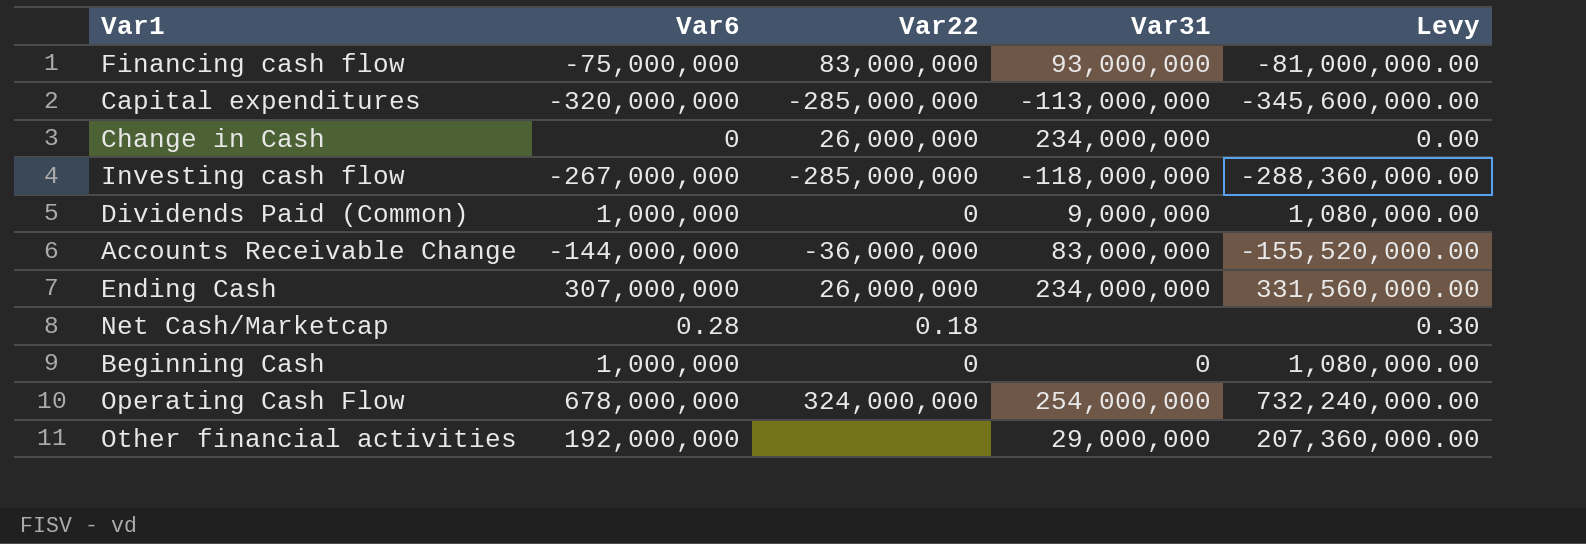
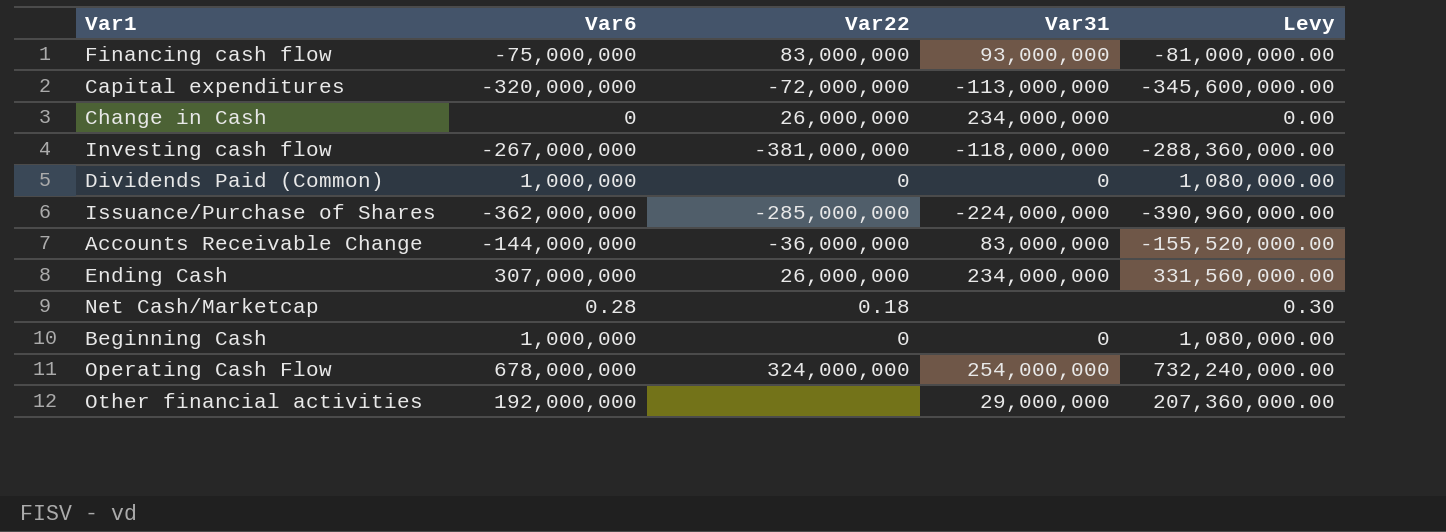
Capital expenditures | Var22: -285,000,000 -> -72,000,000
Investing cash flow | Var22: -285,000,000 -> -381,000,000
Dividends Paid (Common) | Var31: 9,000,000 -> 0
row Issuance/Purchase of Shares: none -> -362,000,000 | -285,000,000 | -224,000,000 | -390,960,000.00

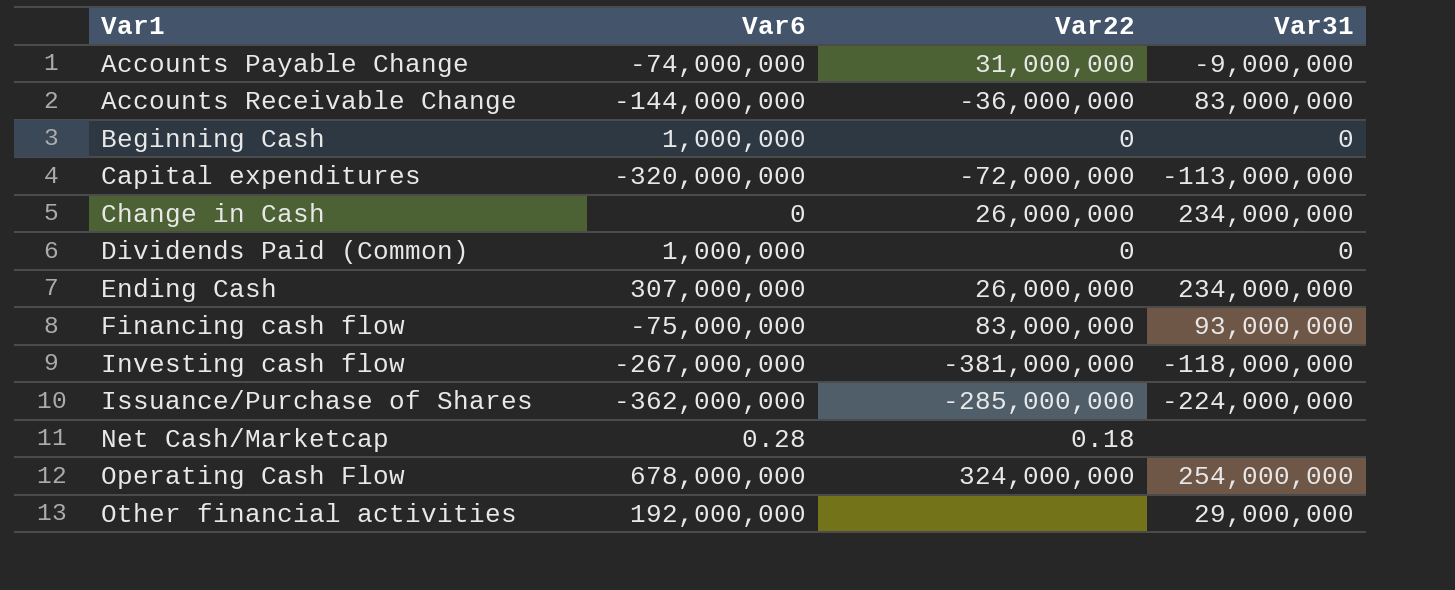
row order: none -> Var1 ascending
column Levy | formula: [Var6] * 1.08 -> none
row Accounts Payable Change: none -> -74,000,000 | 31,000,000 | -9,000,000

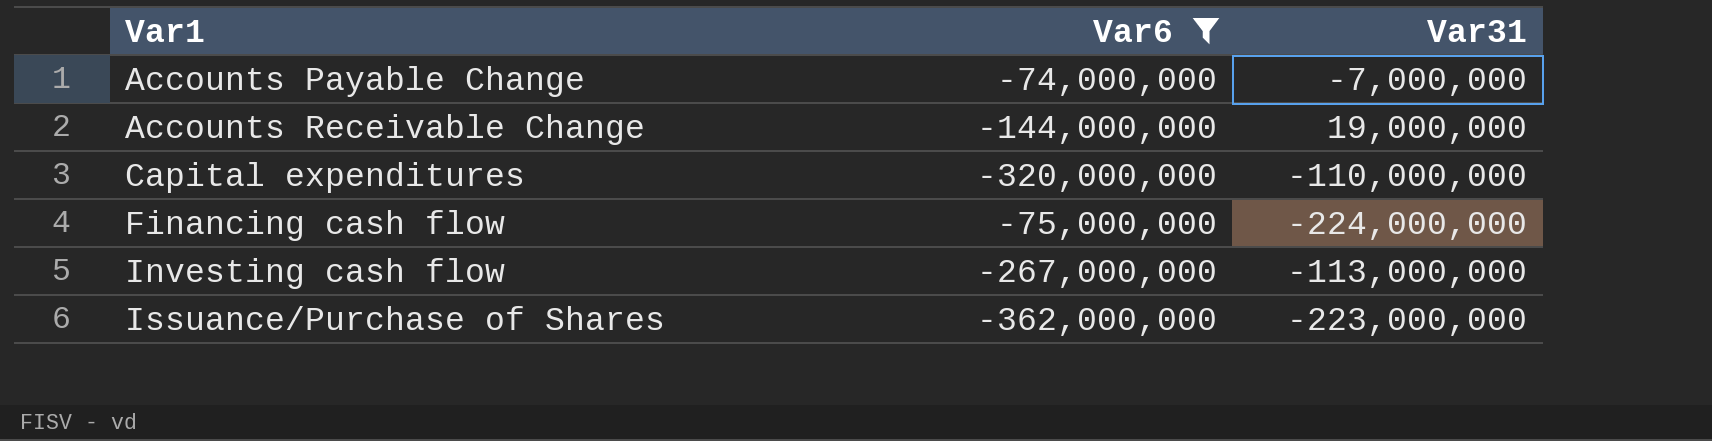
filter: none -> Var6 <= -74,000,000
column Var22 | position: 3 -> none
Accounts Payable Change | Var31: -9,000,000 -> -7,000,000
Accounts Receivable Change | Var31: 83,000,000 -> 19,000,000
Capital expenditures | Var31: -113,000,000 -> -110,000,000
Financing cash flow | Var31: 93,000,000 -> -224,000,000
Investing cash flow | Var31: -118,000,000 -> -113,000,000
Issuance/Purchase of Shares | Var31: -224,000,000 -> -223,000,000

